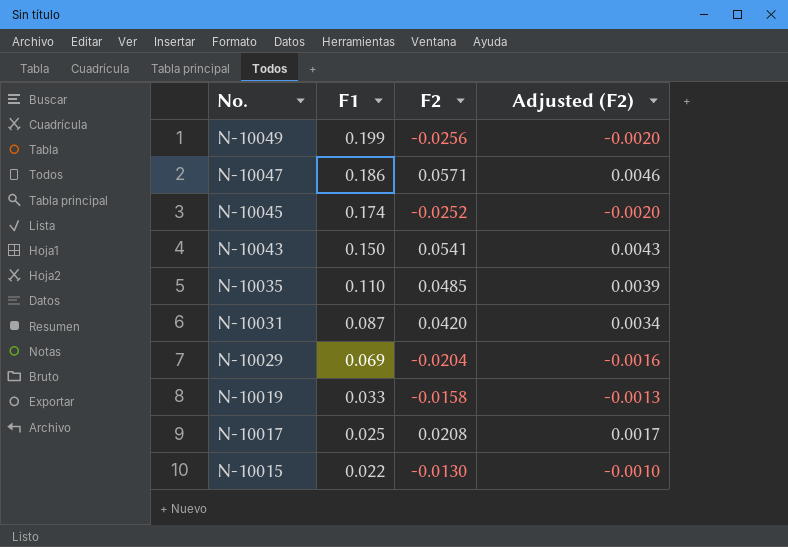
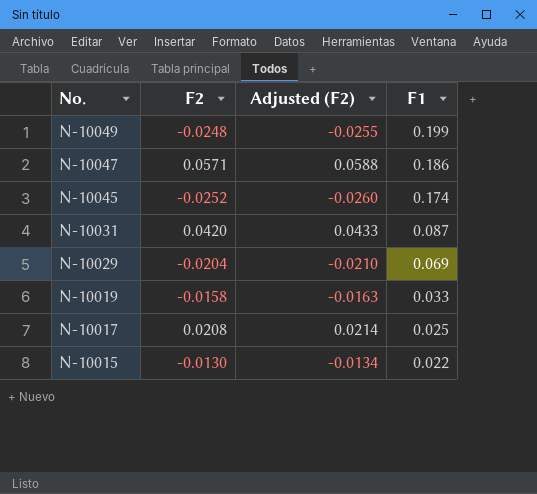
column Adjusted (F2) | formula: [F2] * 0.08 -> [F2] * 1.03
column F1 | position: 2 -> 4
row N-10043: 0.150 | 0.0541 | 0.0043 -> none
row N-10035: 0.110 | 0.0485 | 0.0039 -> none
N-10049 | F2: -0.0256 -> -0.0248

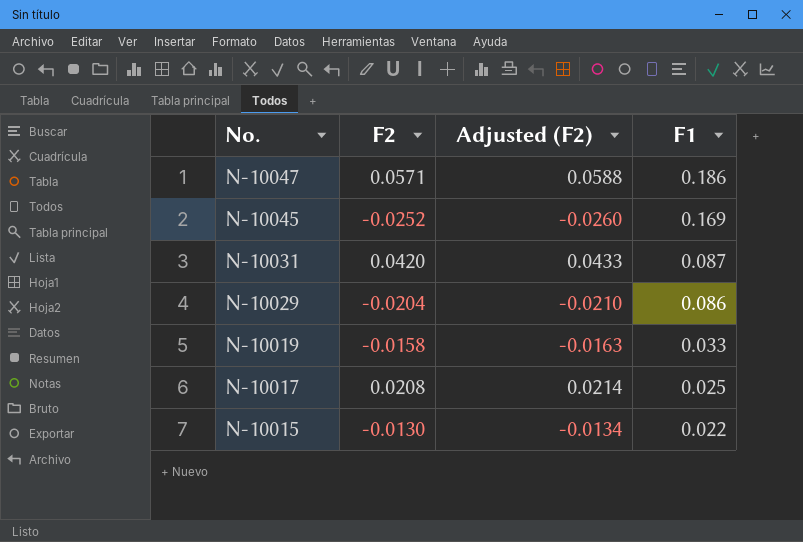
row N-10049: -0.0248 | -0.0255 | 0.199 -> none
N-10045 | F1: 0.174 -> 0.169
N-10029 | F1: 0.069 -> 0.086

